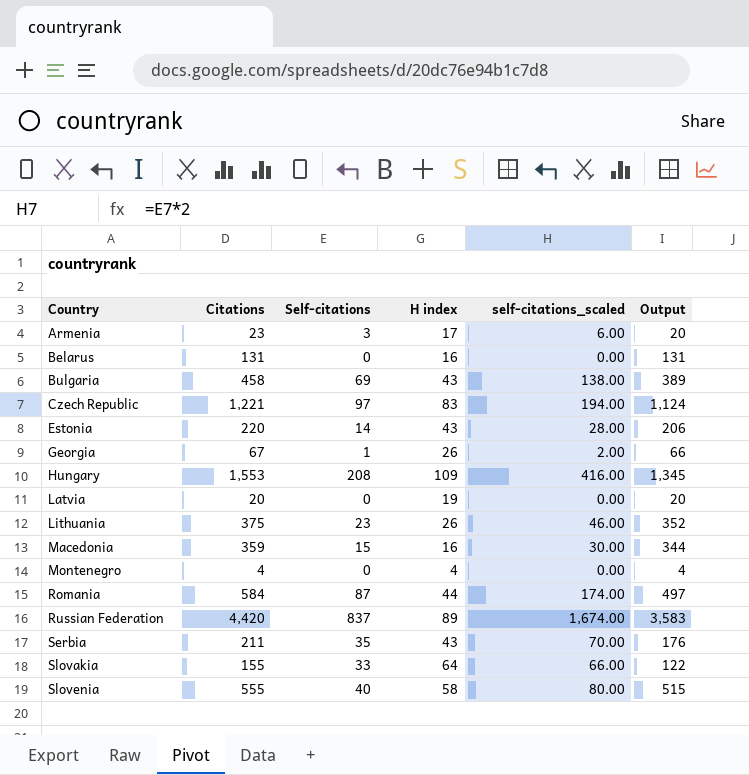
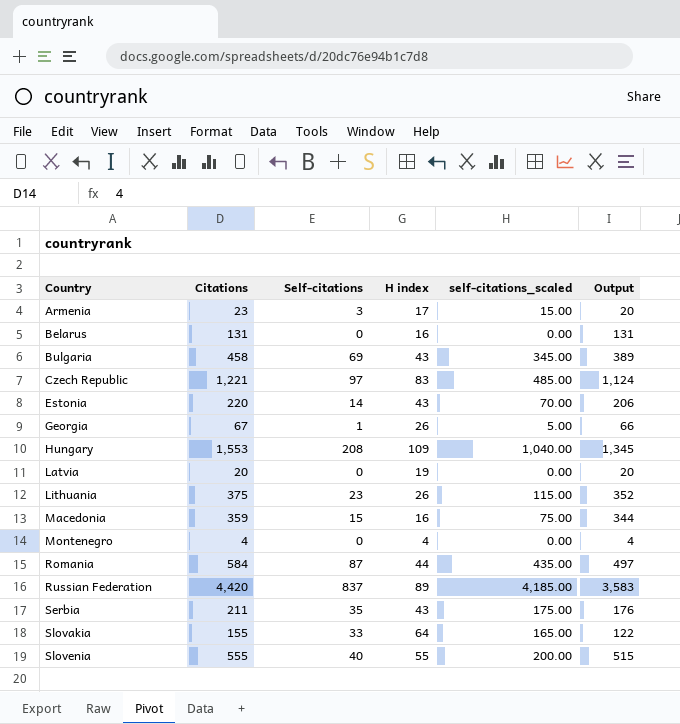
column self-citations_scaled | formula: [Self-citations] * 2 -> [Self-citations] * 5
Slovenia | H index: 58 -> 55

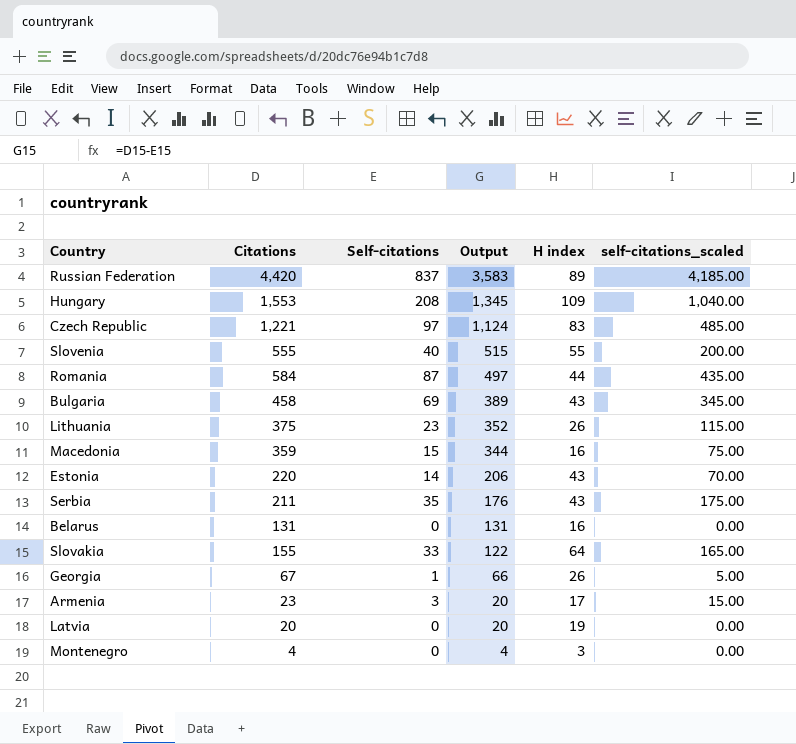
row order: Country ascending -> Output descending
column Output | position: 6 -> 4
Montenegro | H index: 4 -> 3

